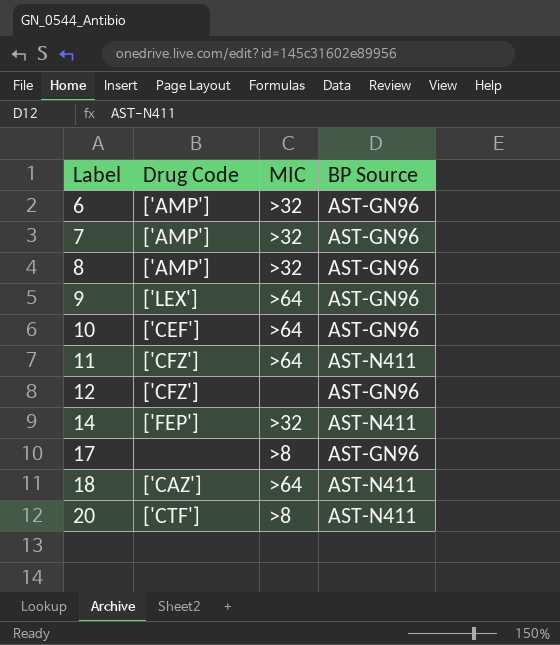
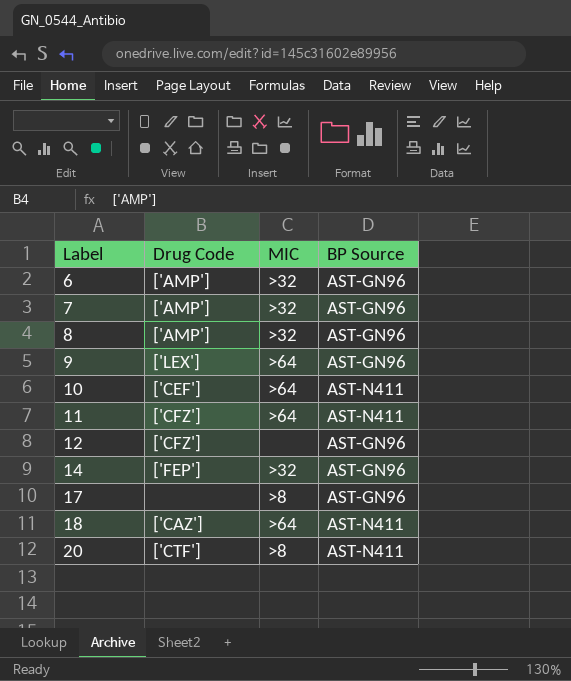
10 | BP Source: AST-GN96 -> AST-N411
14 | BP Source: AST-N411 -> AST-GN96

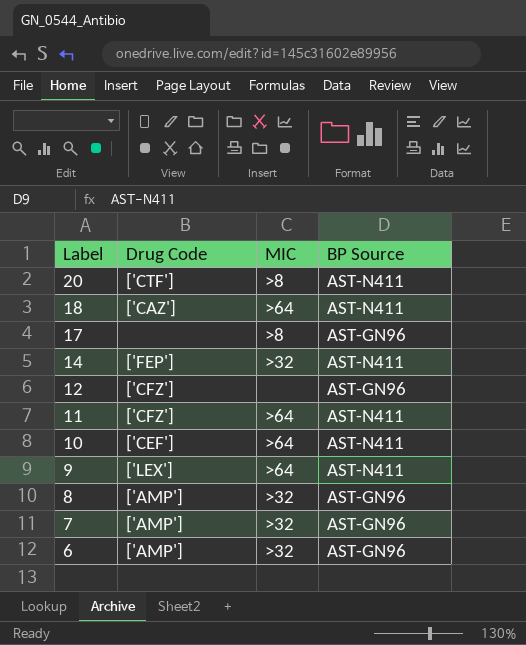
row order: Label ascending -> Label descending
14 | BP Source: AST-GN96 -> AST-N411
9 | BP Source: AST-GN96 -> AST-N411

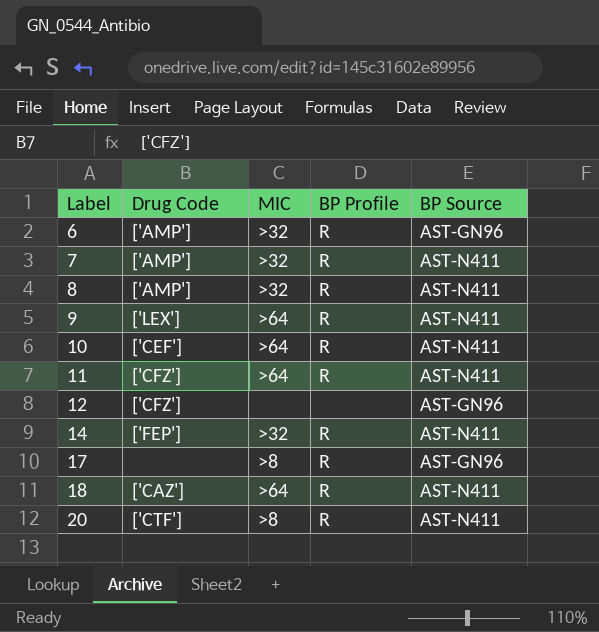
row order: Label descending -> Label ascending
column BP Profile | position: none -> 4
7 | BP Source: AST-GN96 -> AST-N411
8 | BP Source: AST-GN96 -> AST-N411

